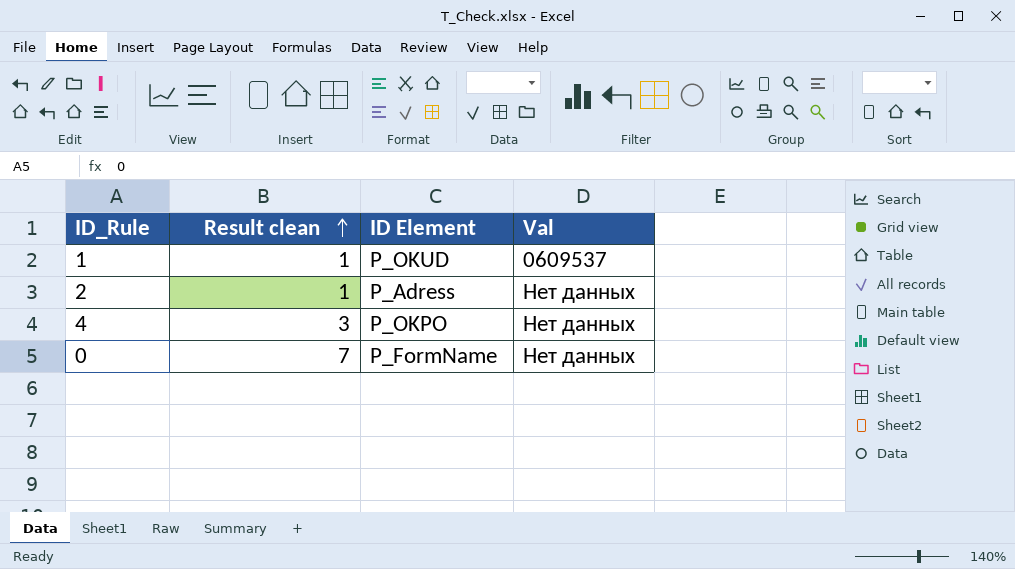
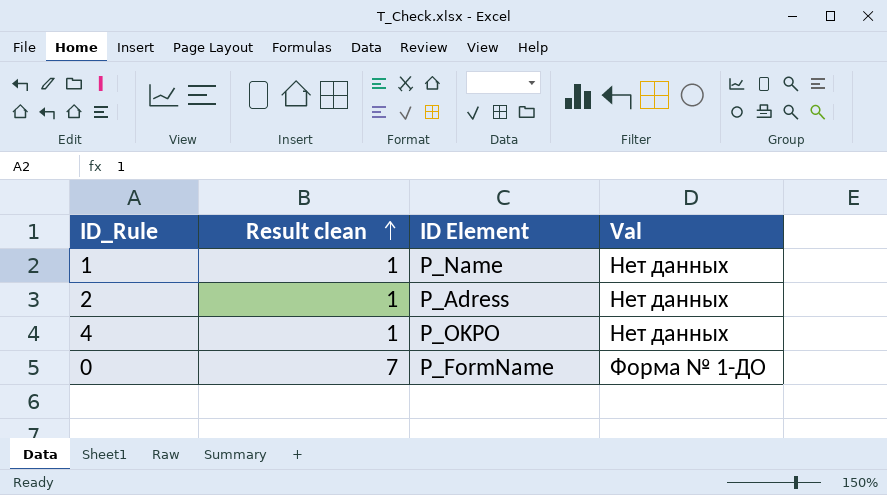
1 | ID Element: P_OKUD -> P_Name
1 | Val: 0609537 -> Нет данных
4 | Result clean: 3 -> 1
0 | Val: Нет данных -> Форма № 1-ДО

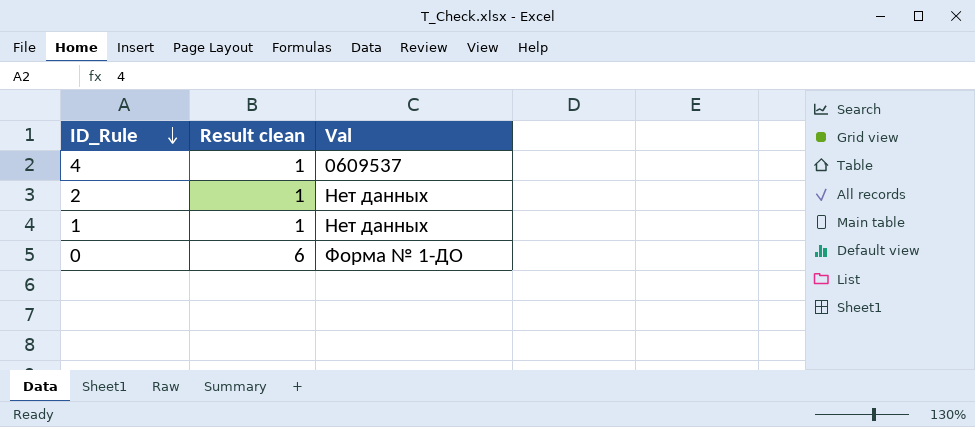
row order: Result clean ascending -> ID_Rule descending
column ID Element | position: 3 -> none
4 | Val: Нет данных -> 0609537
0 | Result clean: 7 -> 6

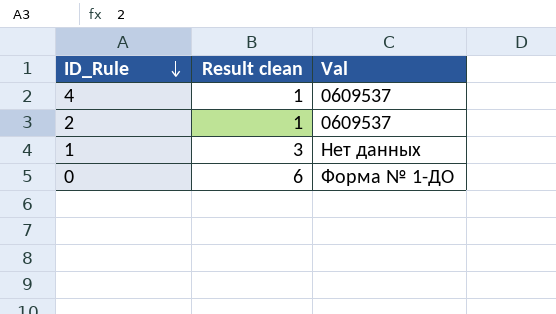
2 | Val: Нет данных -> 0609537
1 | Result clean: 1 -> 3

